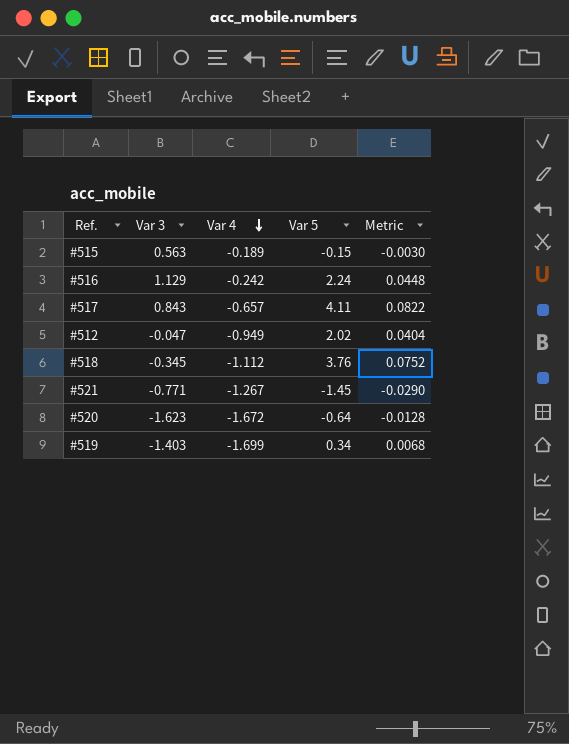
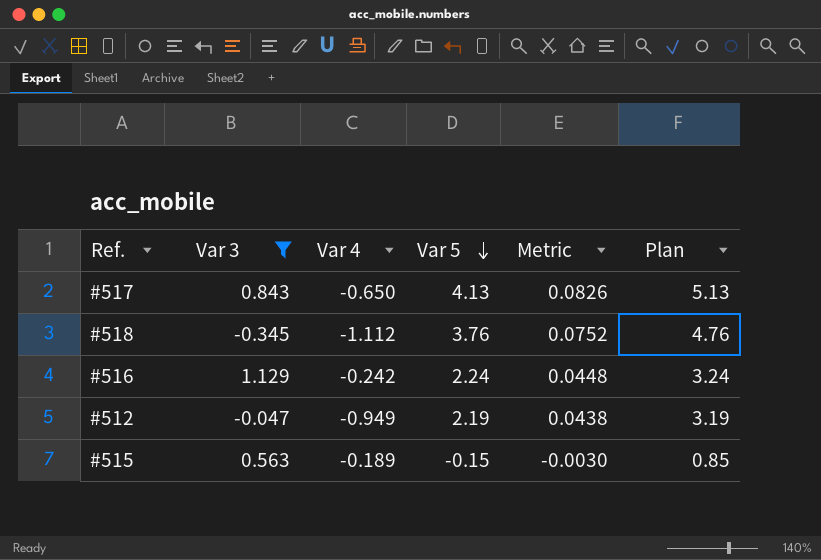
filter: none -> Var 3 >= -0.345
row order: Var 4 descending -> Var 5 descending
column Plan | formula: none -> [Var 5] + 1
#517 | Var 4: -0.657 -> -0.650
#517 | Var 5: 4.11 -> 4.13
#517 | Metric: 0.0822 -> 0.0826
#512 | Var 5: 2.02 -> 2.19
#512 | Metric: 0.0404 -> 0.0438

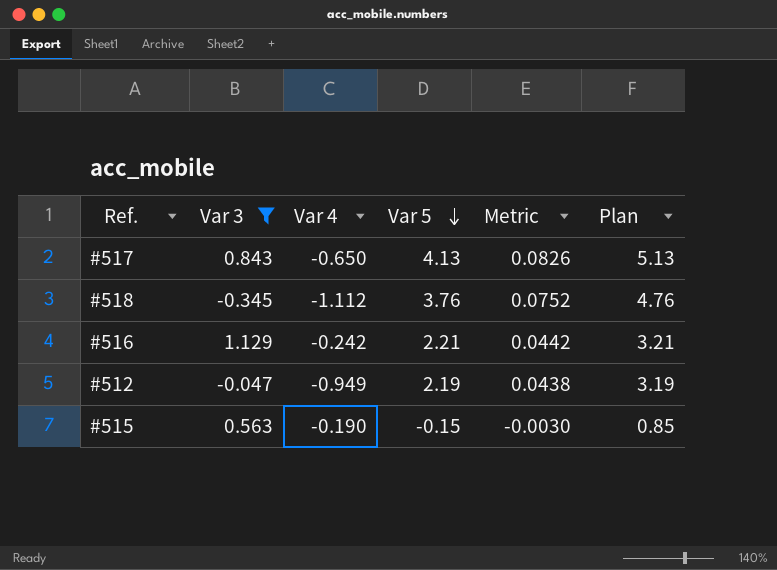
#516 | Var 5: 2.24 -> 2.21
#516 | Metric: 0.0448 -> 0.0442
#516 | Plan: 3.24 -> 3.21
#515 | Var 4: -0.189 -> -0.190

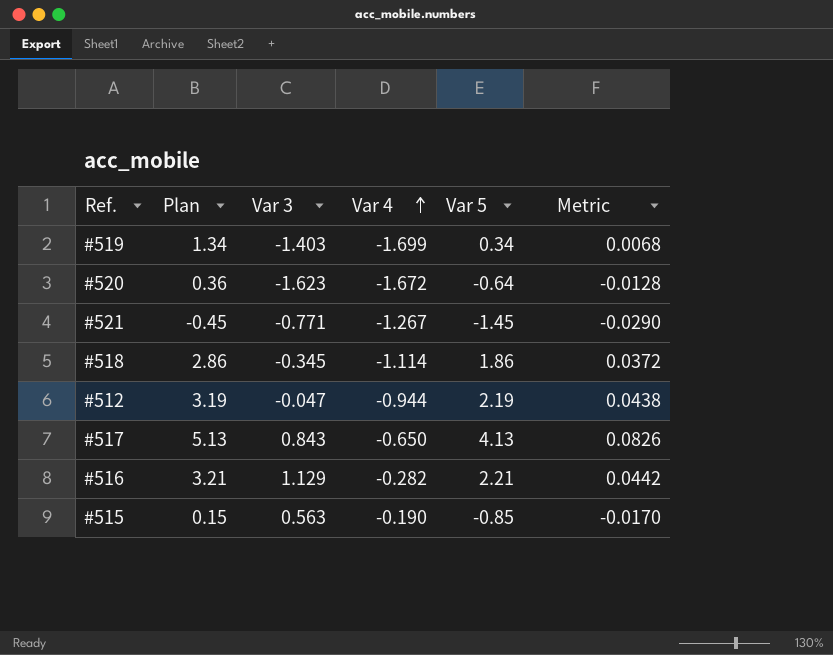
filter: Var 3 >= -0.345 -> none
row order: Var 5 descending -> Var 4 ascending
column Plan | position: 6 -> 2
#518 | Plan: 4.76 -> 2.86
#518 | Var 4: -1.112 -> -1.114
#518 | Var 5: 3.76 -> 1.86
#518 | Metric: 0.0752 -> 0.0372
#512 | Var 4: -0.949 -> -0.944
#516 | Var 4: -0.242 -> -0.282
#515 | Plan: 0.85 -> 0.15
#515 | Var 5: -0.15 -> -0.85
#515 | Metric: -0.0030 -> -0.0170

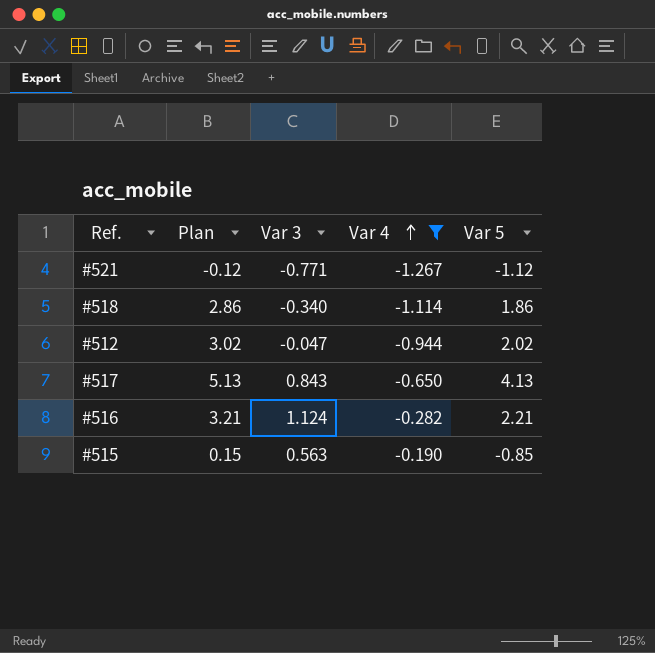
filter: none -> Var 4 >= -1.267
column Metric | formula: [Var 5] * 0.02 -> none
#521 | Plan: -0.45 -> -0.12
#521 | Var 5: -1.45 -> -1.12
#518 | Var 3: -0.345 -> -0.340
#512 | Plan: 3.19 -> 3.02
#512 | Var 5: 2.19 -> 2.02
#516 | Var 3: 1.129 -> 1.124

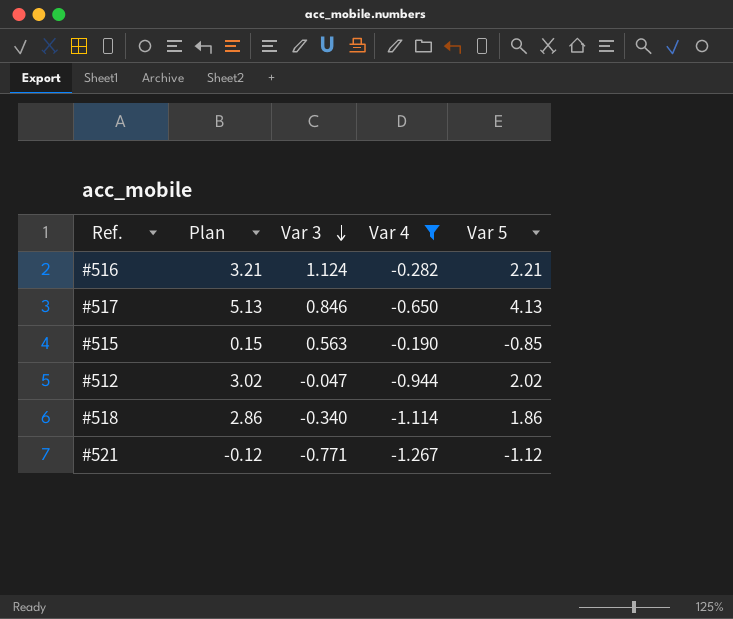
row order: Var 4 ascending -> Var 3 descending
#517 | Var 3: 0.843 -> 0.846

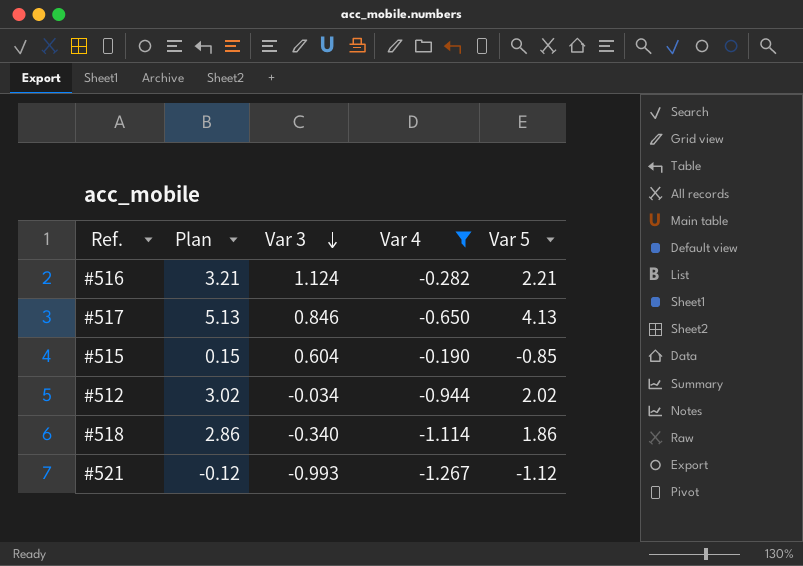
#515 | Var 3: 0.563 -> 0.604
#512 | Var 3: -0.047 -> -0.034
#521 | Var 3: -0.771 -> -0.993

